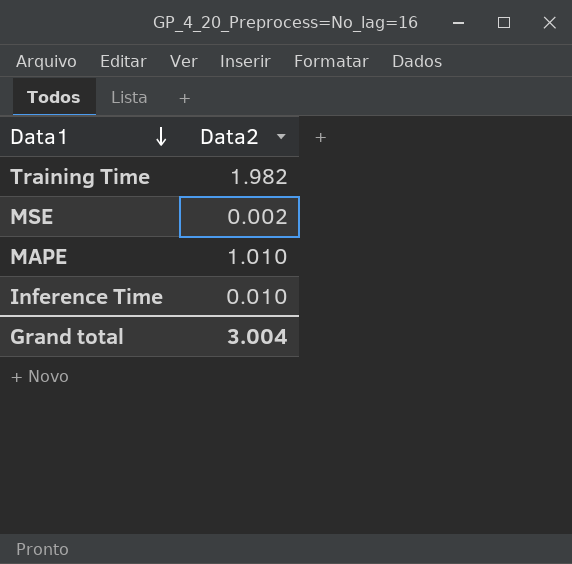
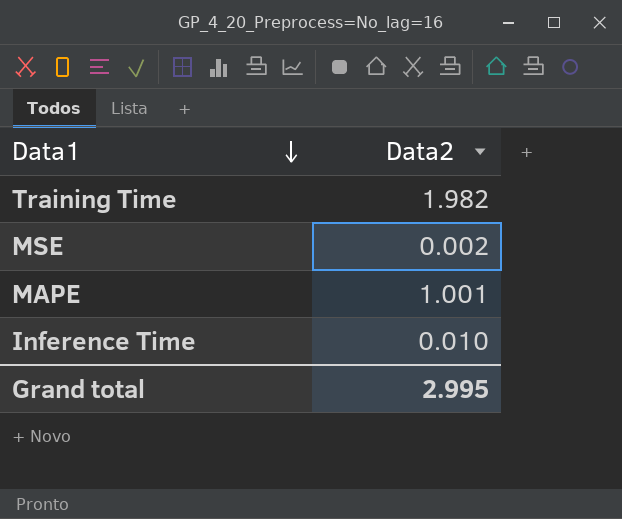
MAPE | Data2: 1.010 -> 1.001
Grand total | Data2: 3.004 -> 2.995

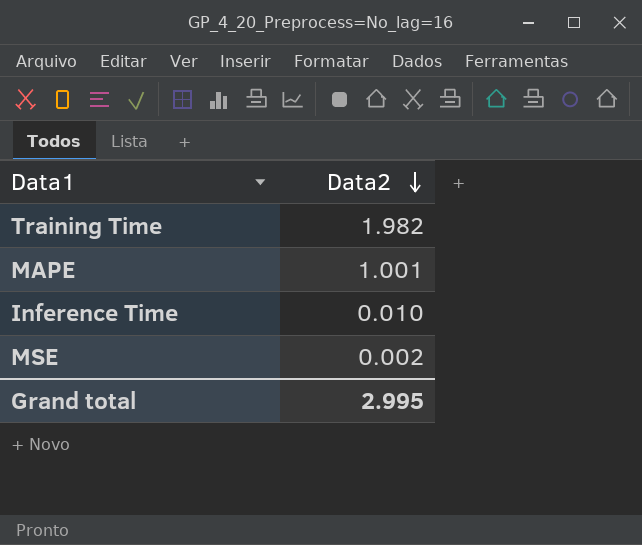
row order: Data1 descending -> Data2 descending

